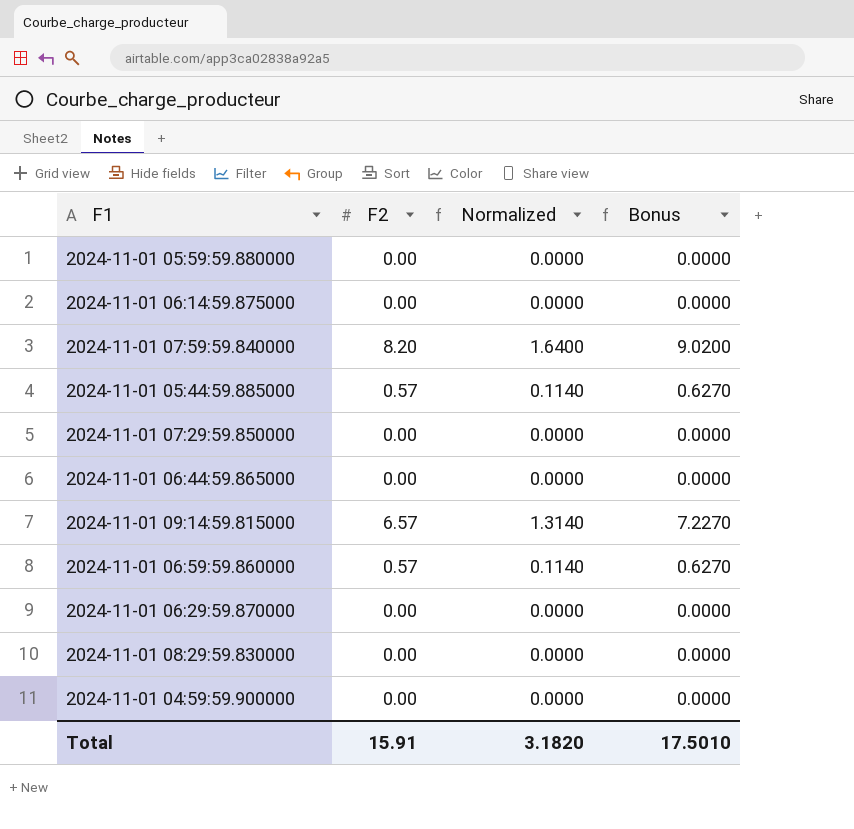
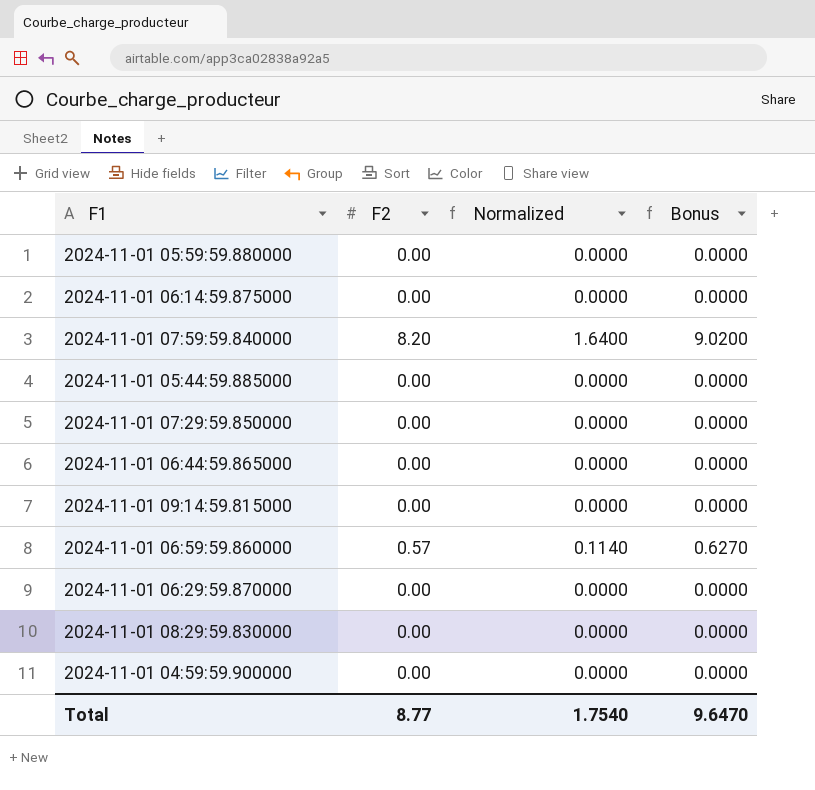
2024-11-01 05:44:59.885000 | F2: 0.57 -> 0.00
2024-11-01 05:44:59.885000 | Normalized: 0.1140 -> 0.0000
2024-11-01 05:44:59.885000 | Bonus: 0.6270 -> 0.0000
2024-11-01 09:14:59.815000 | F2: 6.57 -> 0.00
2024-11-01 09:14:59.815000 | Normalized: 1.3140 -> 0.0000
2024-11-01 09:14:59.815000 | Bonus: 7.2270 -> 0.0000
Total | F2: 15.91 -> 8.77
Total | Normalized: 3.1820 -> 1.7540
Total | Bonus: 17.5010 -> 9.6470

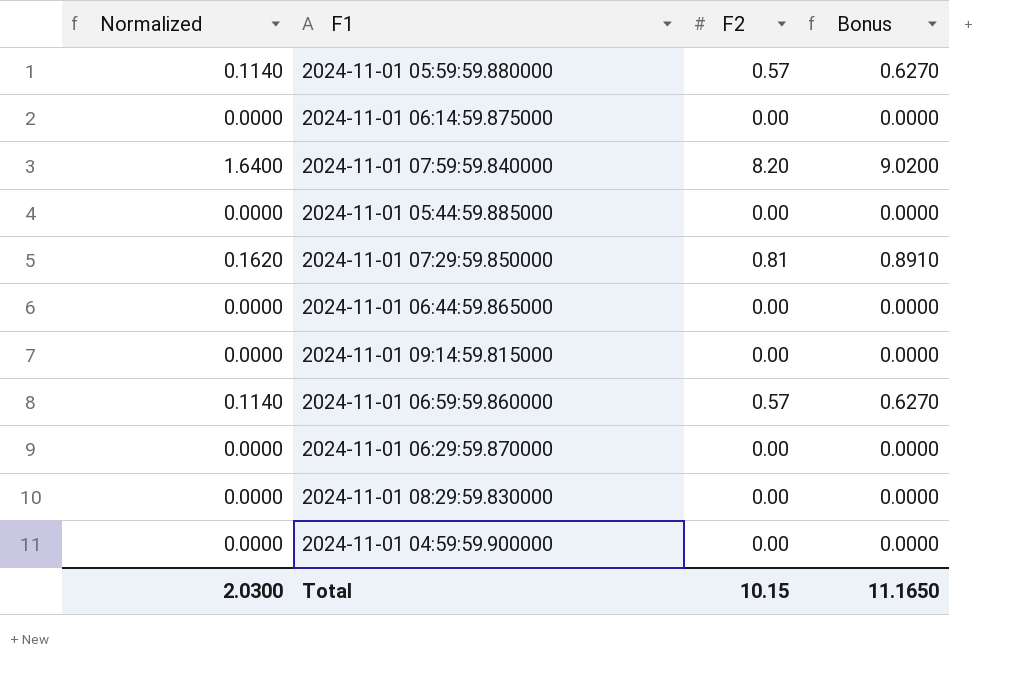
column Normalized | position: 3 -> 1
2024-11-01 05:59:59.880000 | Normalized: 0.0000 -> 0.1140
2024-11-01 05:59:59.880000 | F2: 0.00 -> 0.57
2024-11-01 05:59:59.880000 | Bonus: 0.0000 -> 0.6270
2024-11-01 07:29:59.850000 | Normalized: 0.0000 -> 0.1620
2024-11-01 07:29:59.850000 | F2: 0.00 -> 0.81
2024-11-01 07:29:59.850000 | Bonus: 0.0000 -> 0.8910
Total | Normalized: 1.7540 -> 2.0300
Total | F2: 8.77 -> 10.15
Total | Bonus: 9.6470 -> 11.1650

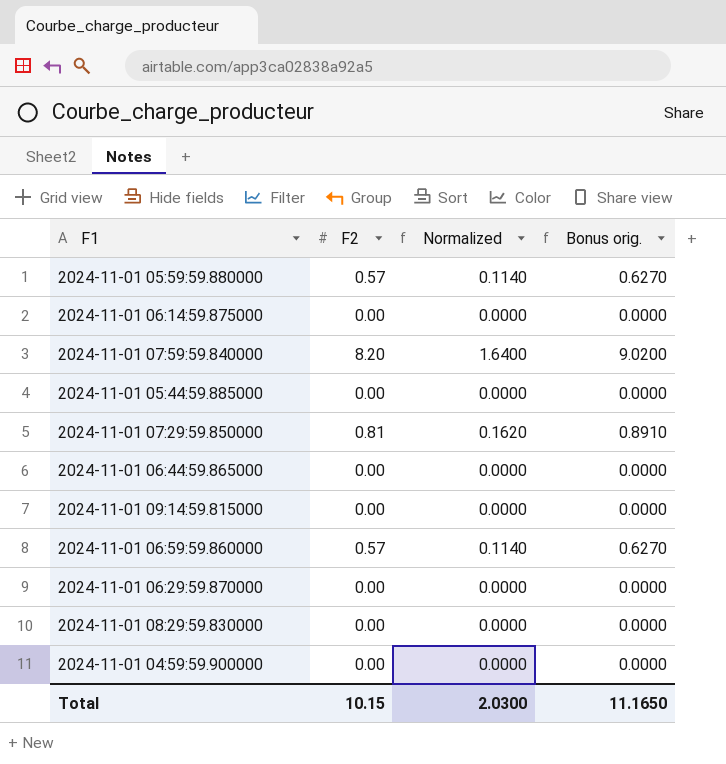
column Normalized | position: 1 -> 3
column name: Bonus -> Bonus orig.

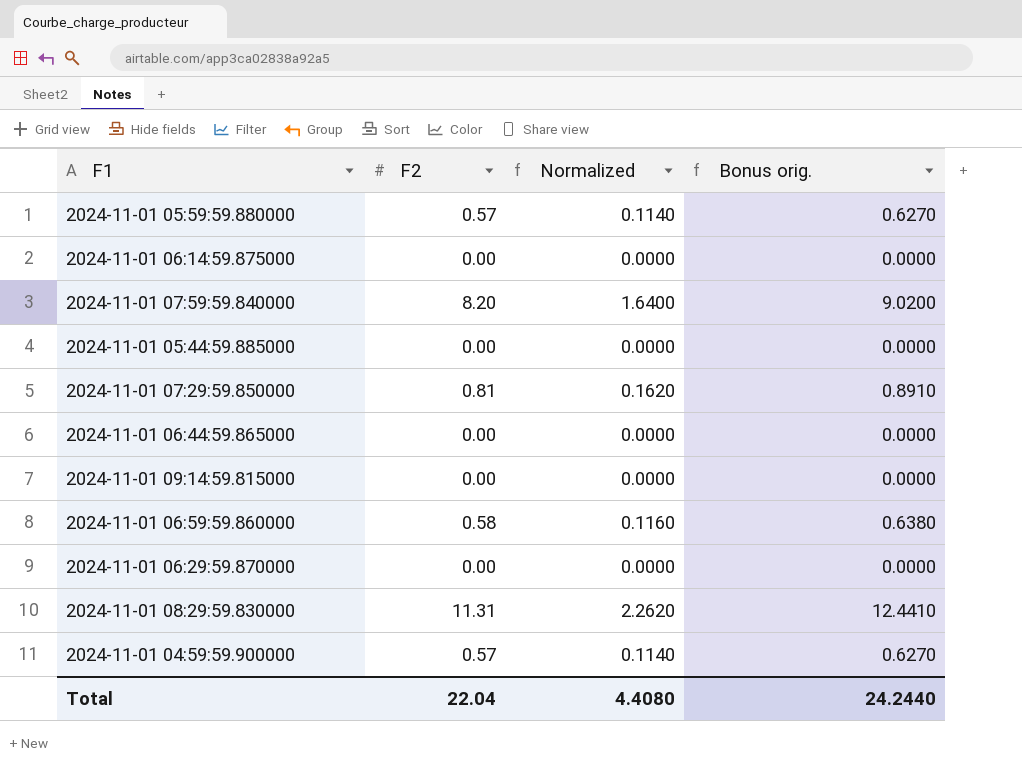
2024-11-01 06:59:59.860000 | F2: 0.57 -> 0.58
2024-11-01 06:59:59.860000 | Normalized: 0.1140 -> 0.1160
2024-11-01 06:59:59.860000 | Bonus orig.: 0.6270 -> 0.6380
2024-11-01 08:29:59.830000 | F2: 0.00 -> 11.31
2024-11-01 08:29:59.830000 | Normalized: 0.0000 -> 2.2620
2024-11-01 08:29:59.830000 | Bonus orig.: 0.0000 -> 12.4410
2024-11-01 04:59:59.900000 | F2: 0.00 -> 0.57
2024-11-01 04:59:59.900000 | Normalized: 0.0000 -> 0.1140
2024-11-01 04:59:59.900000 | Bonus orig.: 0.0000 -> 0.6270
Total | F2: 10.15 -> 22.04
Total | Normalized: 2.0300 -> 4.4080
Total | Bonus orig.: 11.1650 -> 24.2440

